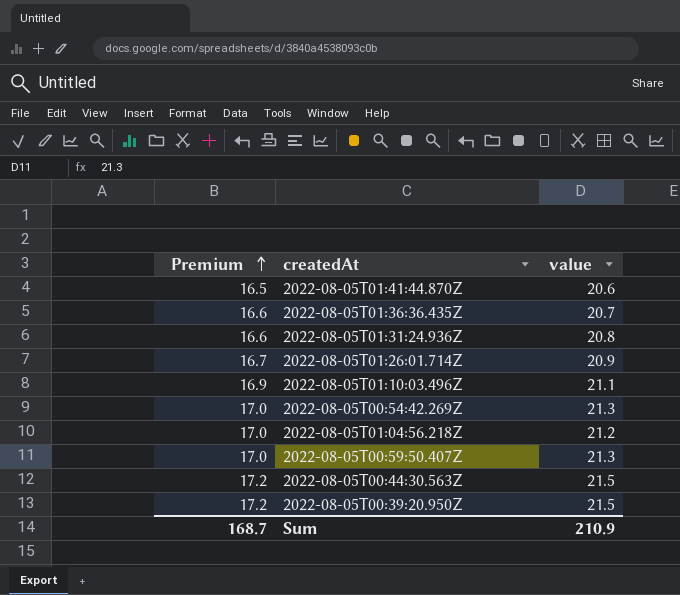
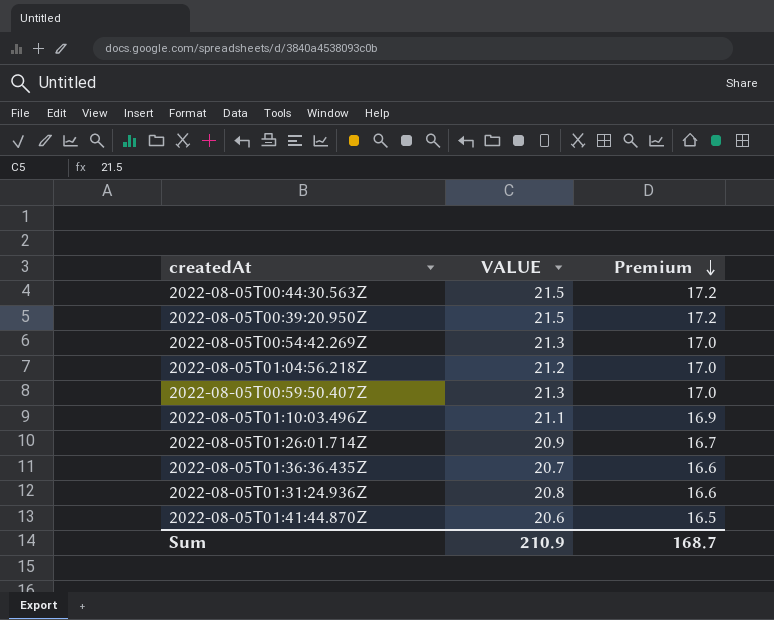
row order: Premium ascending -> Premium descending
column name: value -> VALUE
column Premium | position: 1 -> 3

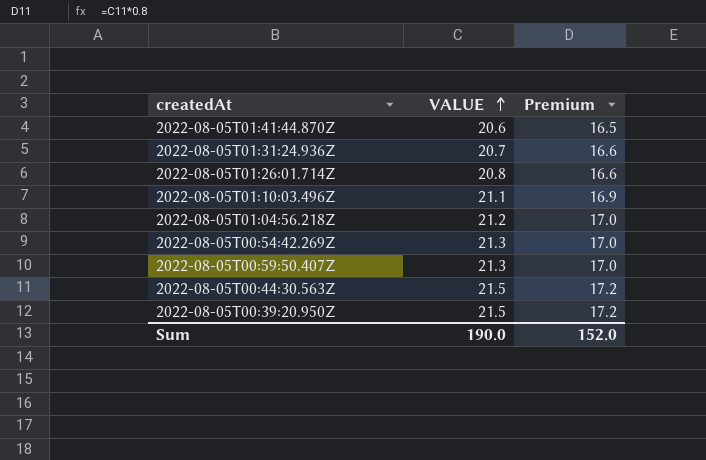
row order: Premium descending -> VALUE ascending
row 2022-08-05T01:36:36.435Z: 20.7 | 16.6 -> none
2022-08-05T01:31:24.936Z | VALUE: 20.8 -> 20.7
2022-08-05T01:26:01.714Z | VALUE: 20.9 -> 20.8
2022-08-05T01:26:01.714Z | Premium: 16.7 -> 16.6
Sum | VALUE: 210.9 -> 190.0
Sum | Premium: 168.7 -> 152.0

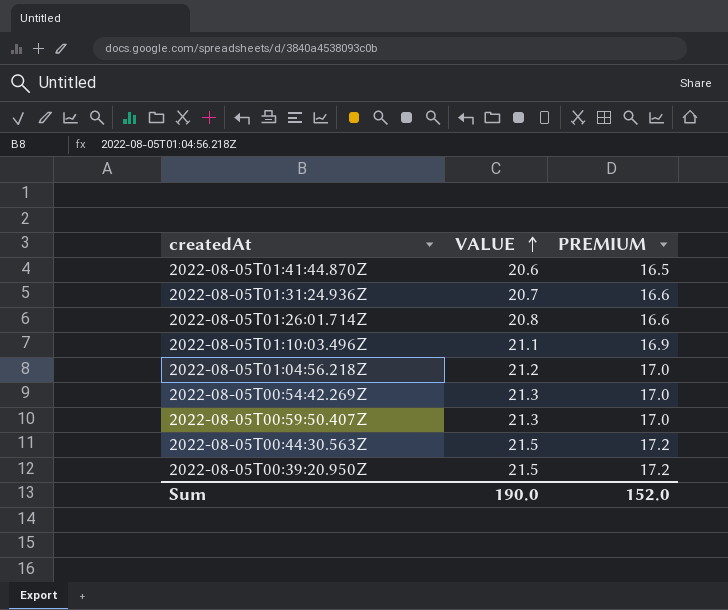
column name: Premium -> PREMIUM

